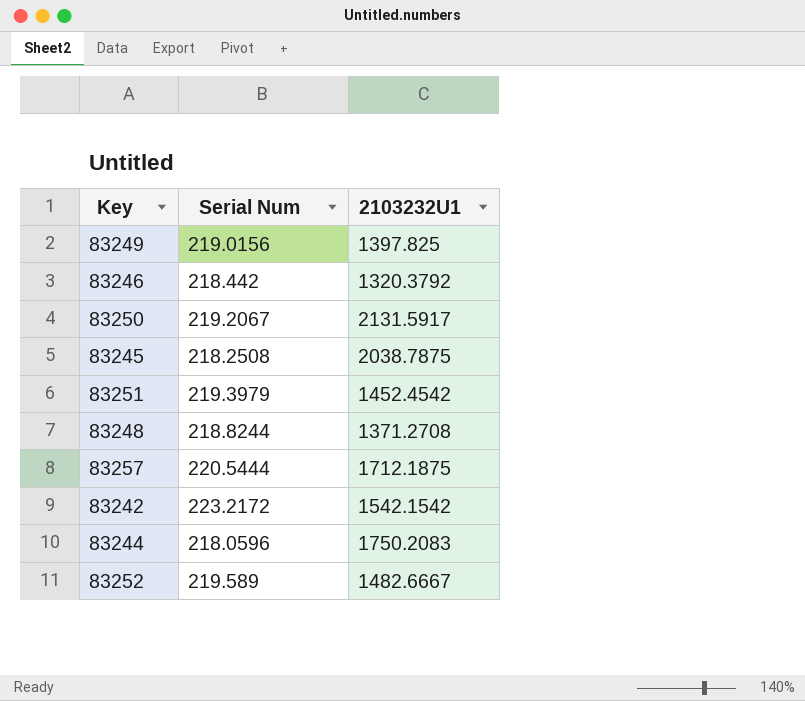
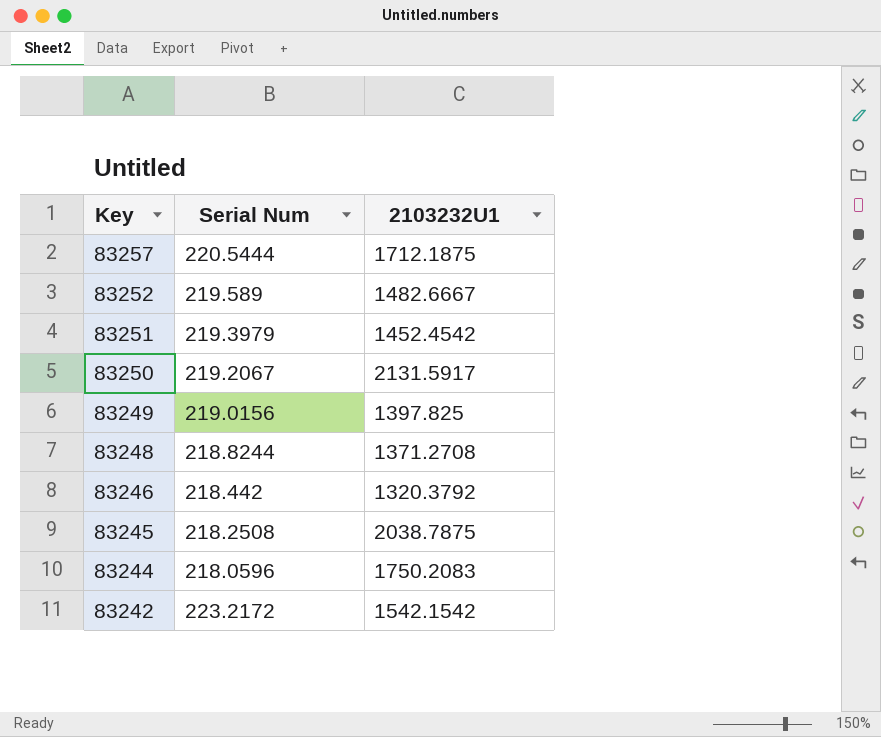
row order: none -> Key descending

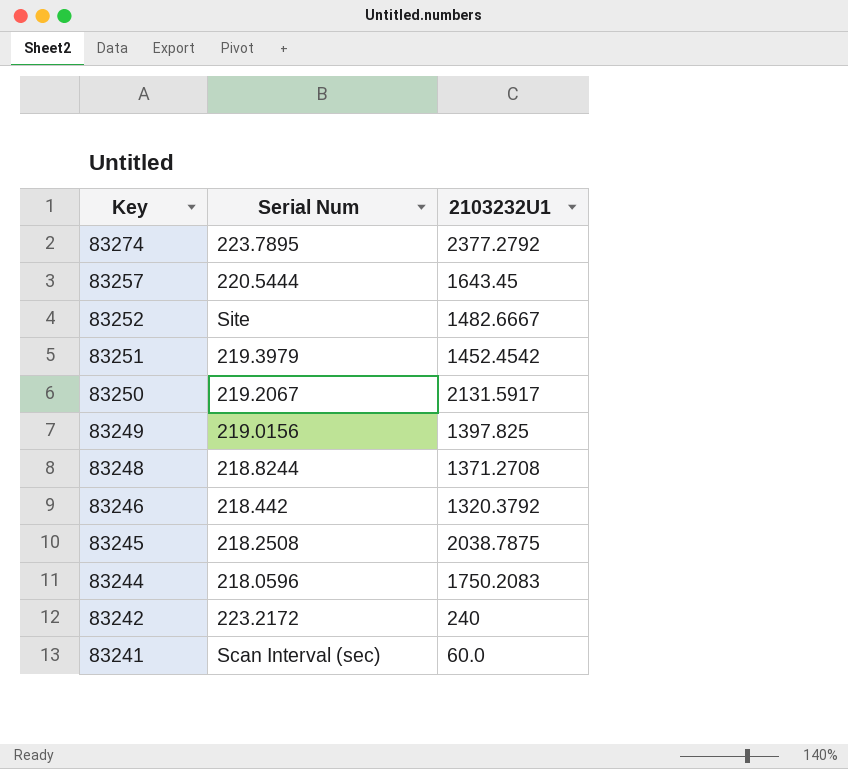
row 83274: none -> 223.7895 | 2377.2792
83257 | 2103232U1: 1712.1875 -> 1643.45
83252 | Serial Num: 219.589 -> Site
83242 | 2103232U1: 1542.1542 -> 240
row 83241: none -> Scan Interval (sec) | 60.0

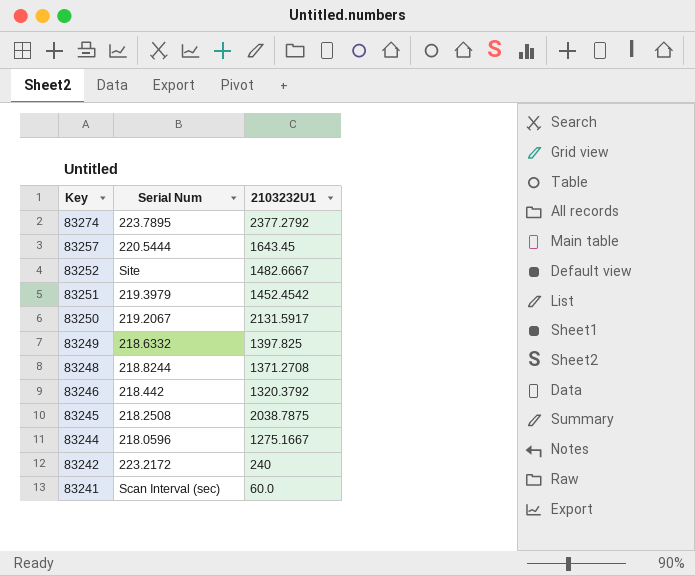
83249 | Serial Num: 219.0156 -> 218.6332
83244 | 2103232U1: 1750.2083 -> 1275.1667

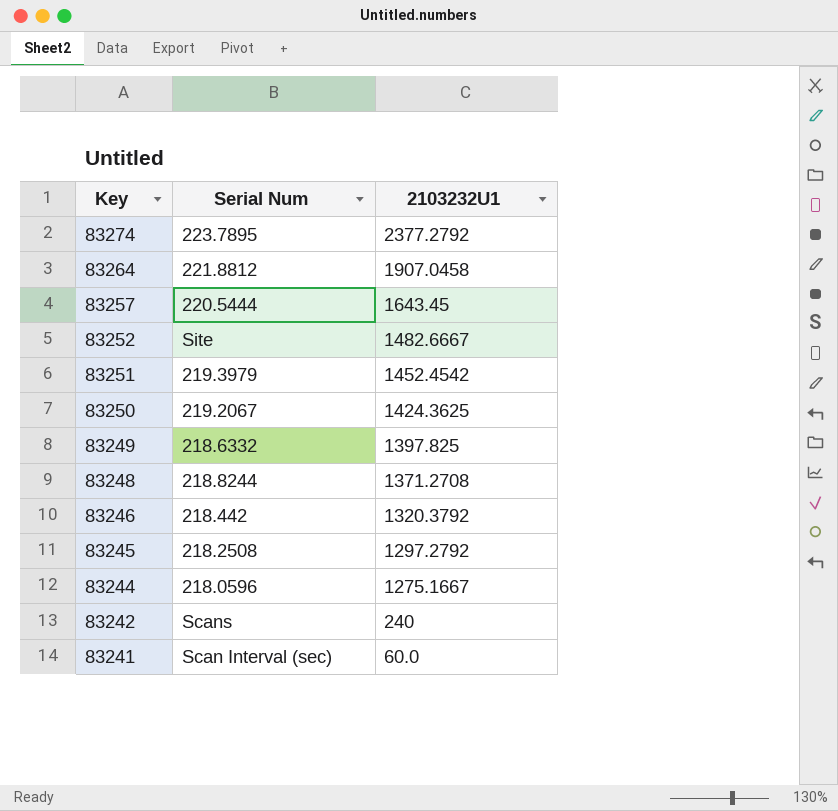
row 83264: none -> 221.8812 | 1907.0458
83250 | 2103232U1: 2131.5917 -> 1424.3625
83245 | 2103232U1: 2038.7875 -> 1297.2792
83242 | Serial Num: 223.2172 -> Scans

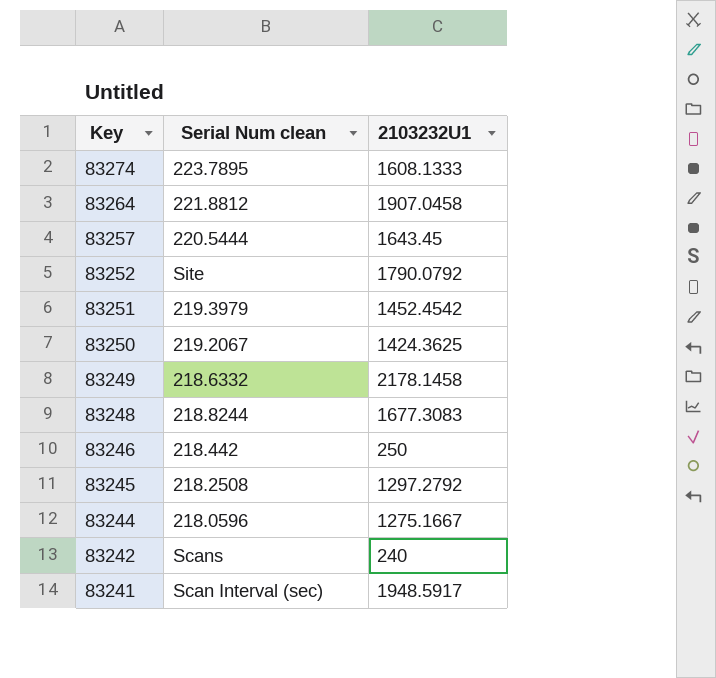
column name: Serial Num -> Serial Num clean
83274 | 2103232U1: 2377.2792 -> 1608.1333
83252 | 2103232U1: 1482.6667 -> 1790.0792
83249 | 2103232U1: 1397.825 -> 2178.1458
83248 | 2103232U1: 1371.2708 -> 1677.3083
83246 | 2103232U1: 1320.3792 -> 250
83241 | 2103232U1: 60.0 -> 1948.5917

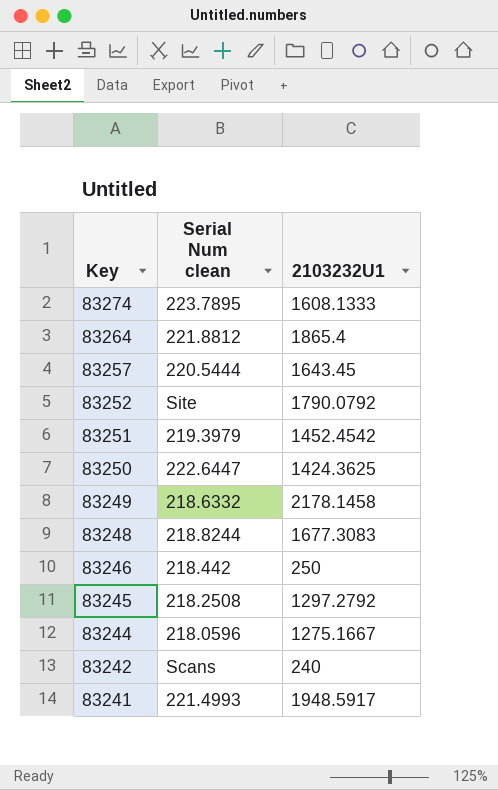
83264 | 2103232U1: 1907.0458 -> 1865.4
83250 | Serial Num clean: 219.2067 -> 222.6447
83241 | Serial Num clean: Scan Interval (sec) -> 221.4993

